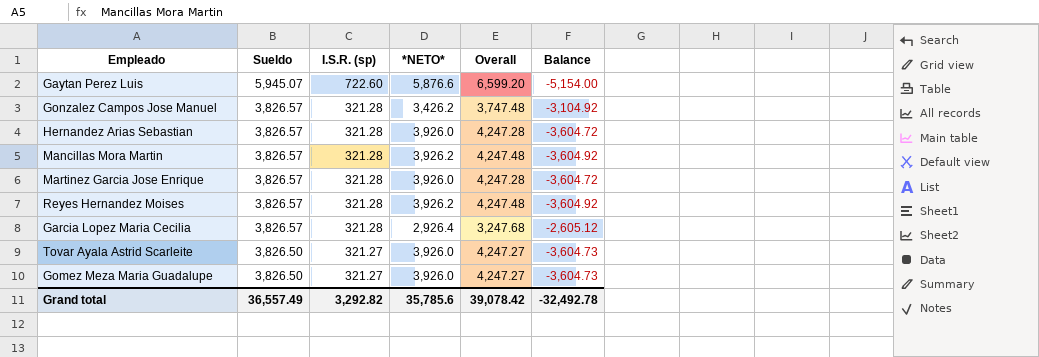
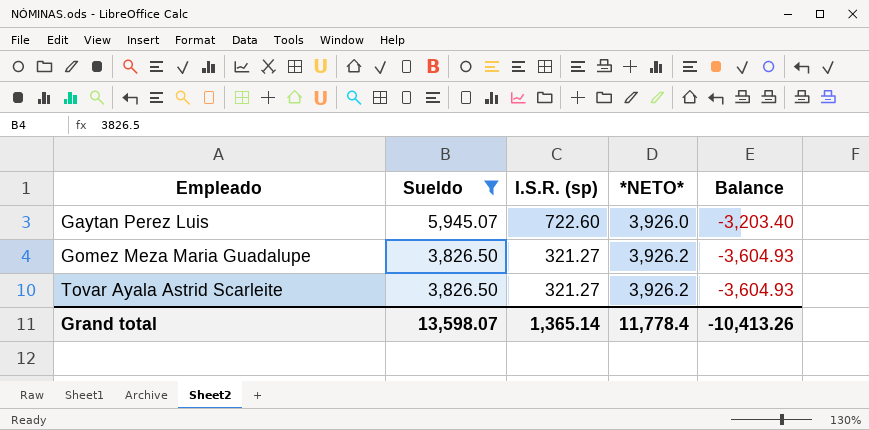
filter: none -> Sueldo != 3,826.57
row order: Sueldo descending -> Empleado ascending
column Overall | formula: [I.S.R. (sp)] + [*NETO*] -> none
Gaytan Perez Luis | *NETO*: 5,876.6 -> 3,926.0
Gaytan Perez Luis | Balance: -5,154.00 -> -3,203.40
Gomez Meza Maria Guadalupe | *NETO*: 3,926.0 -> 3,926.2
Gomez Meza Maria Guadalupe | Balance: -3,604.73 -> -3,604.93
Tovar Ayala Astrid Scarleite | *NETO*: 3,926.0 -> 3,926.2
Tovar Ayala Astrid Scarleite | Balance: -3,604.73 -> -3,604.93
Grand total | Sueldo: 36,557.49 -> 13,598.07
Grand total | I.S.R. (sp): 3,292.82 -> 1,365.14
Grand total | *NETO*: 35,785.6 -> 11,778.4
Grand total | Balance: -32,492.78 -> -10,413.26

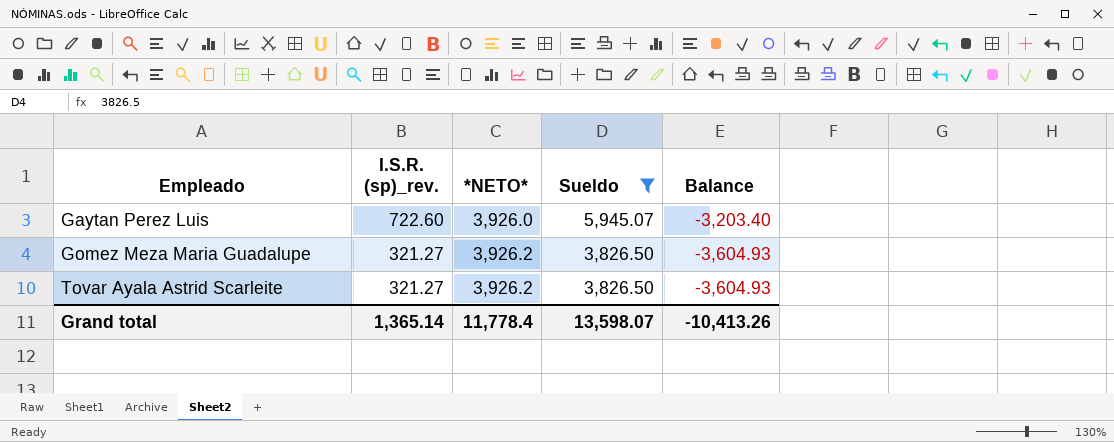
column name: I.S.R. (sp) -> I.S.R. (sp)_rev.
column Sueldo | position: 2 -> 4

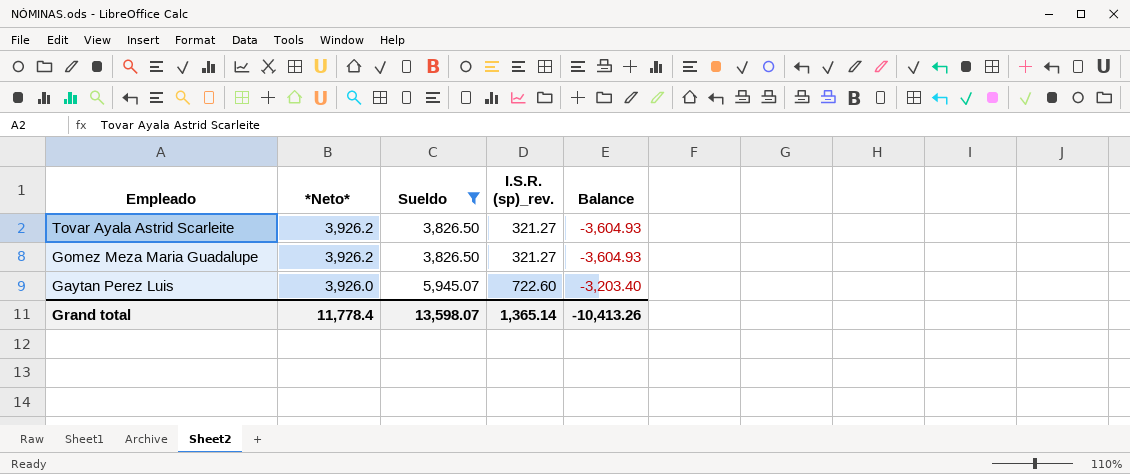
row order: Empleado ascending -> Empleado descending
column name: *NETO* -> *Neto*
column I.S.R. (sp)_rev. | position: 2 -> 4

